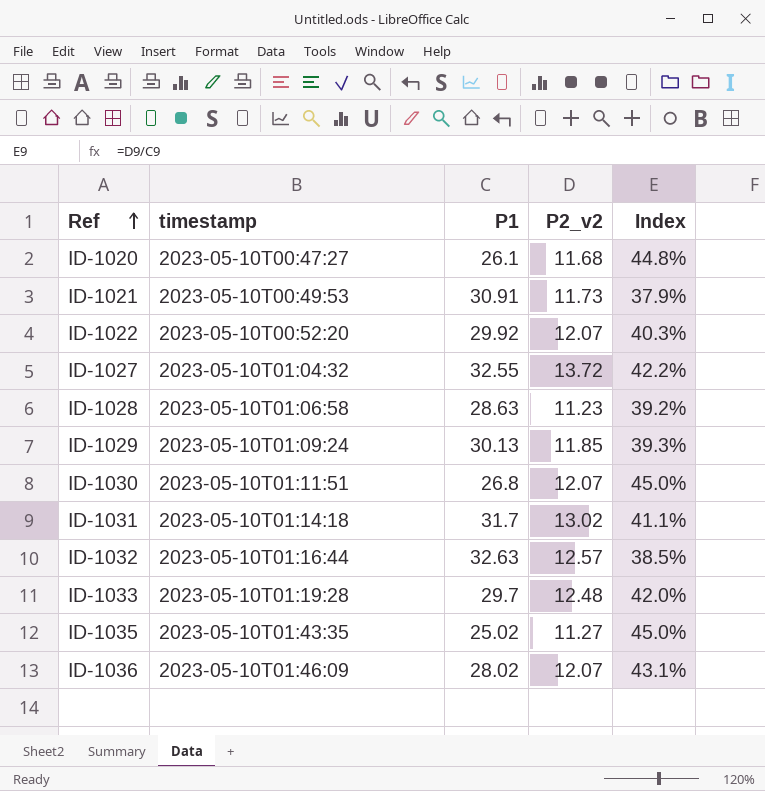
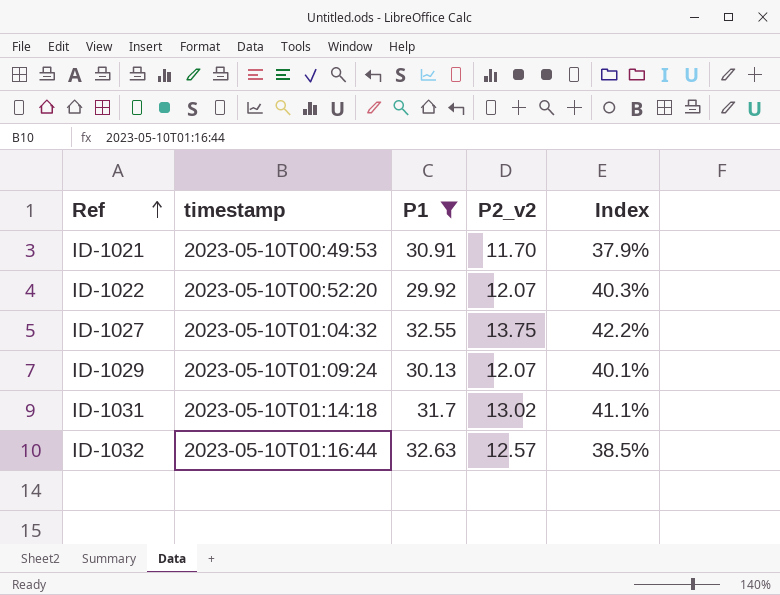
filter: none -> P1 >= 29.92
ID-1021 | P2_v2: 11.73 -> 11.70
ID-1027 | P2_v2: 13.72 -> 13.75
ID-1029 | P2_v2: 11.85 -> 12.07
ID-1029 | Index: 39.3% -> 40.1%

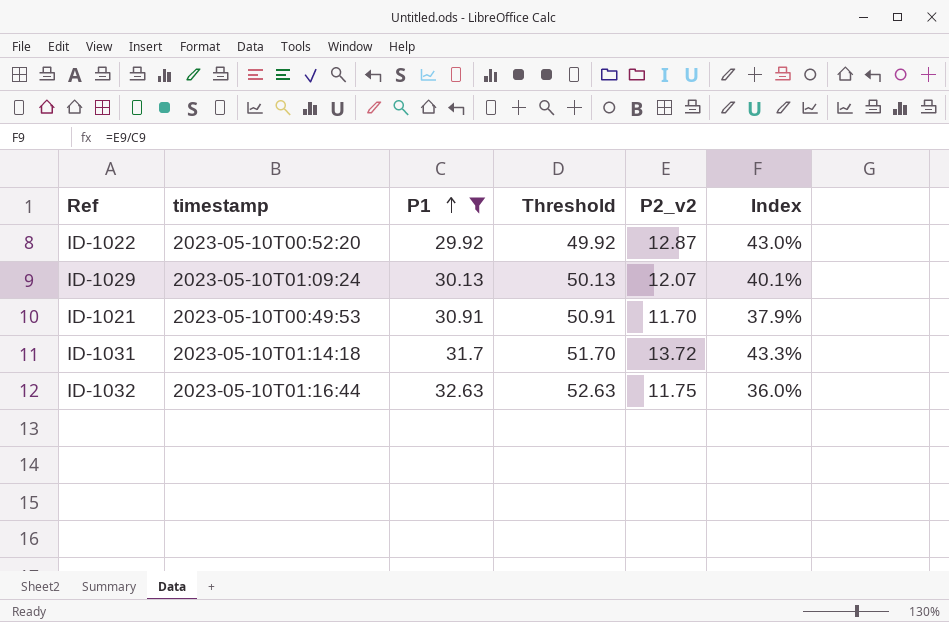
row order: Ref ascending -> P1 ascending
column Threshold | formula: none -> [P1] + 20
row ID-1027: 2023-05-10T01:04:32 | 32.55 | 13.75 | 42.2% -> none
ID-1022 | P2_v2: 12.07 -> 12.87
ID-1022 | Index: 40.3% -> 43.0%
ID-1031 | P2_v2: 13.02 -> 13.72
ID-1031 | Index: 41.1% -> 43.3%
ID-1032 | P2_v2: 12.57 -> 11.75
ID-1032 | Index: 38.5% -> 36.0%

